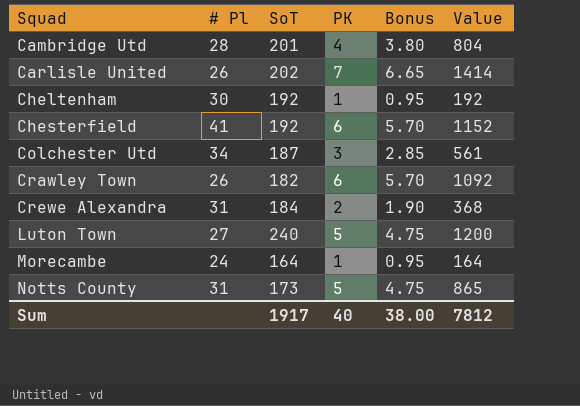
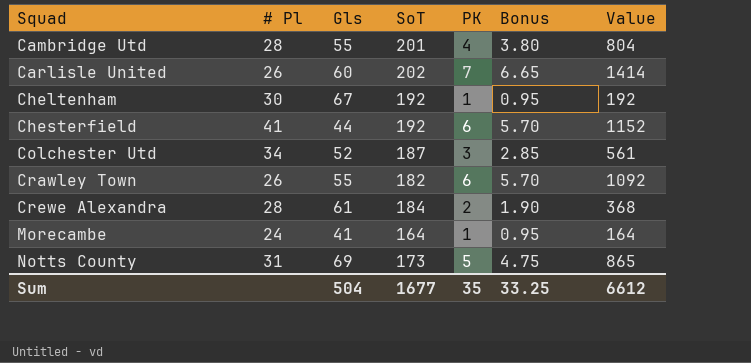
column Gls | position: none -> 3
row Luton Town: 27 | 240 | 5 | 4.75 | 1200 -> none
Crewe Alexandra | # Pl: 31 -> 28
Sum | SoT: 1917 -> 1677
Sum | PK: 40 -> 35
Sum | Bonus: 38.00 -> 33.25
Sum | Value: 7812 -> 6612

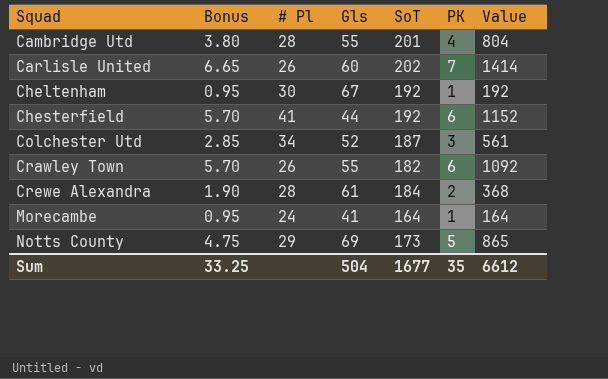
column Bonus | position: 6 -> 2
Notts County | # Pl: 31 -> 29

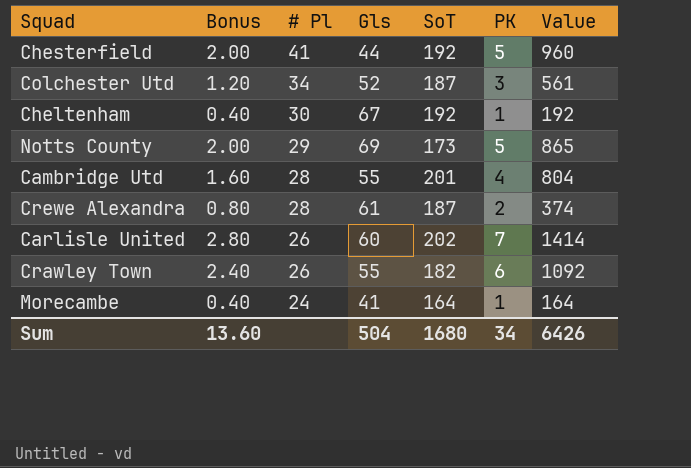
row order: Squad ascending -> # Pl descending
column Bonus | formula: [PK] * 0.95 -> [PK] * 0.4
Chesterfield | PK: 6 -> 5
Chesterfield | Value: 1152 -> 960
Crewe Alexandra | SoT: 184 -> 187
Crewe Alexandra | Value: 368 -> 374
Sum | Bonus: 33.25 -> 13.60
Sum | SoT: 1677 -> 1680
Sum | PK: 35 -> 34
Sum | Value: 6612 -> 6426

